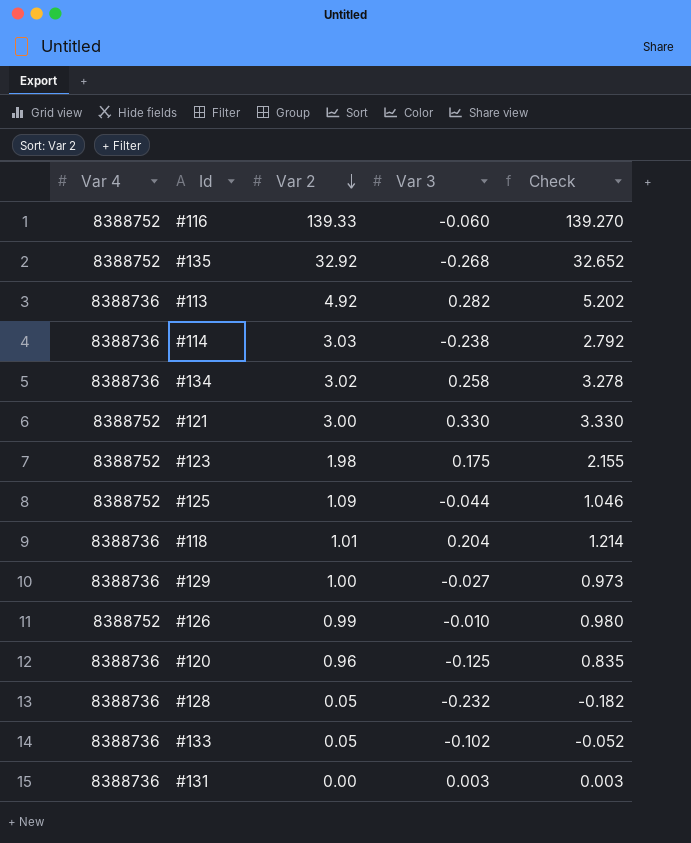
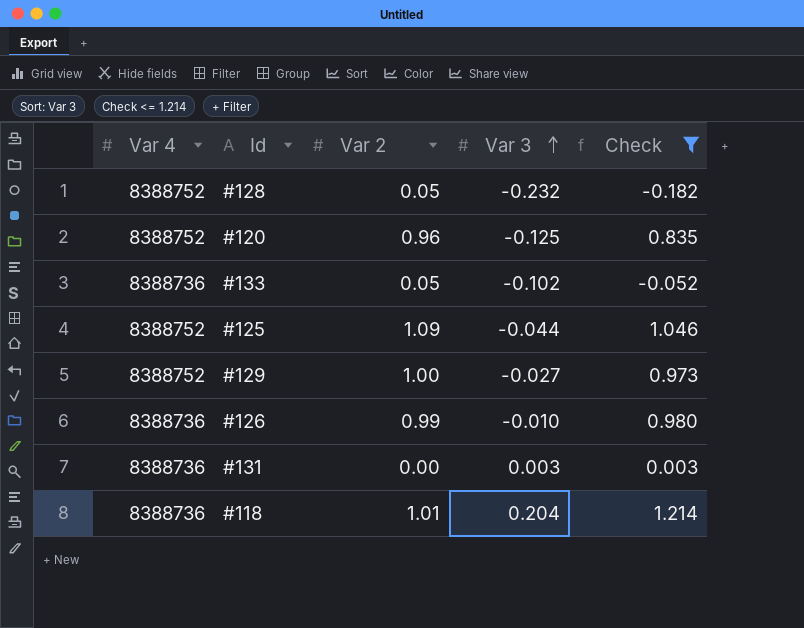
filter: none -> Check <= 1.214
row order: Var 2 descending -> Var 3 ascending
#128 | Var 4: 8388736 -> 8388752
#120 | Var 4: 8388736 -> 8388752
#129 | Var 4: 8388736 -> 8388752
#126 | Var 4: 8388752 -> 8388736

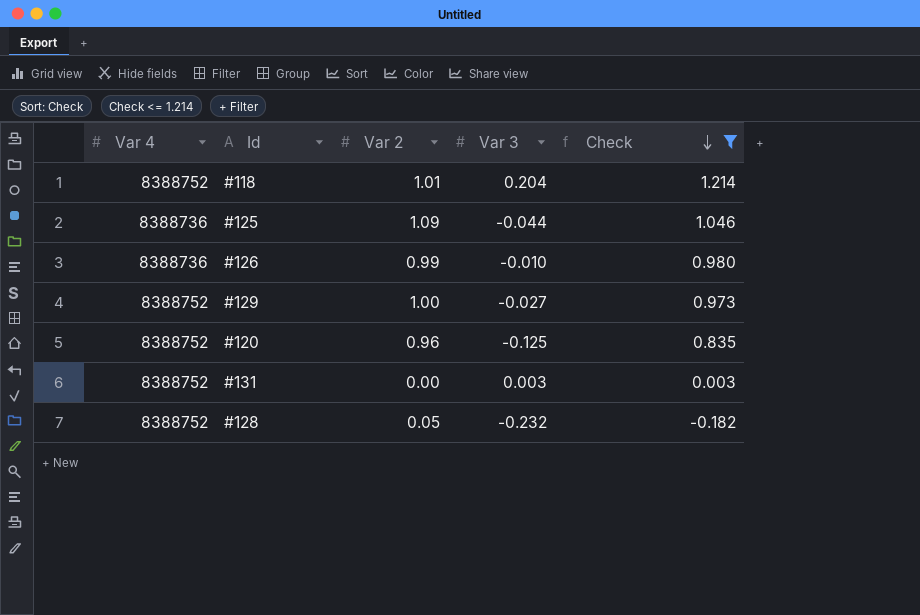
row order: Var 3 ascending -> Check descending
row #133: 8388736 | 0.05 | -0.102 | -0.052 -> none
#118 | Var 4: 8388736 -> 8388752
#125 | Var 4: 8388752 -> 8388736
#131 | Var 4: 8388736 -> 8388752

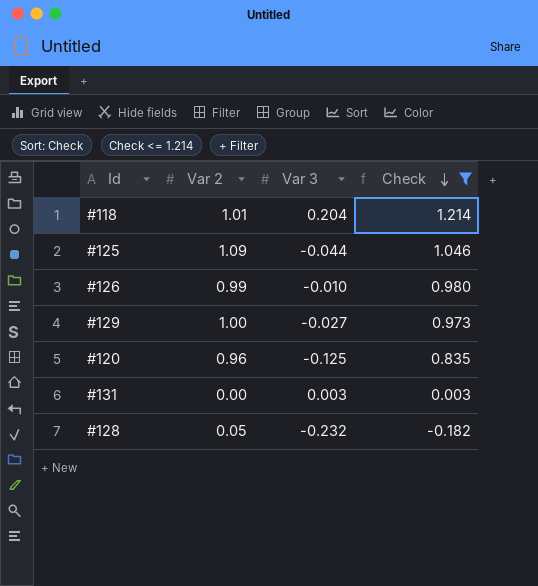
column Var 4 | position: 1 -> none

